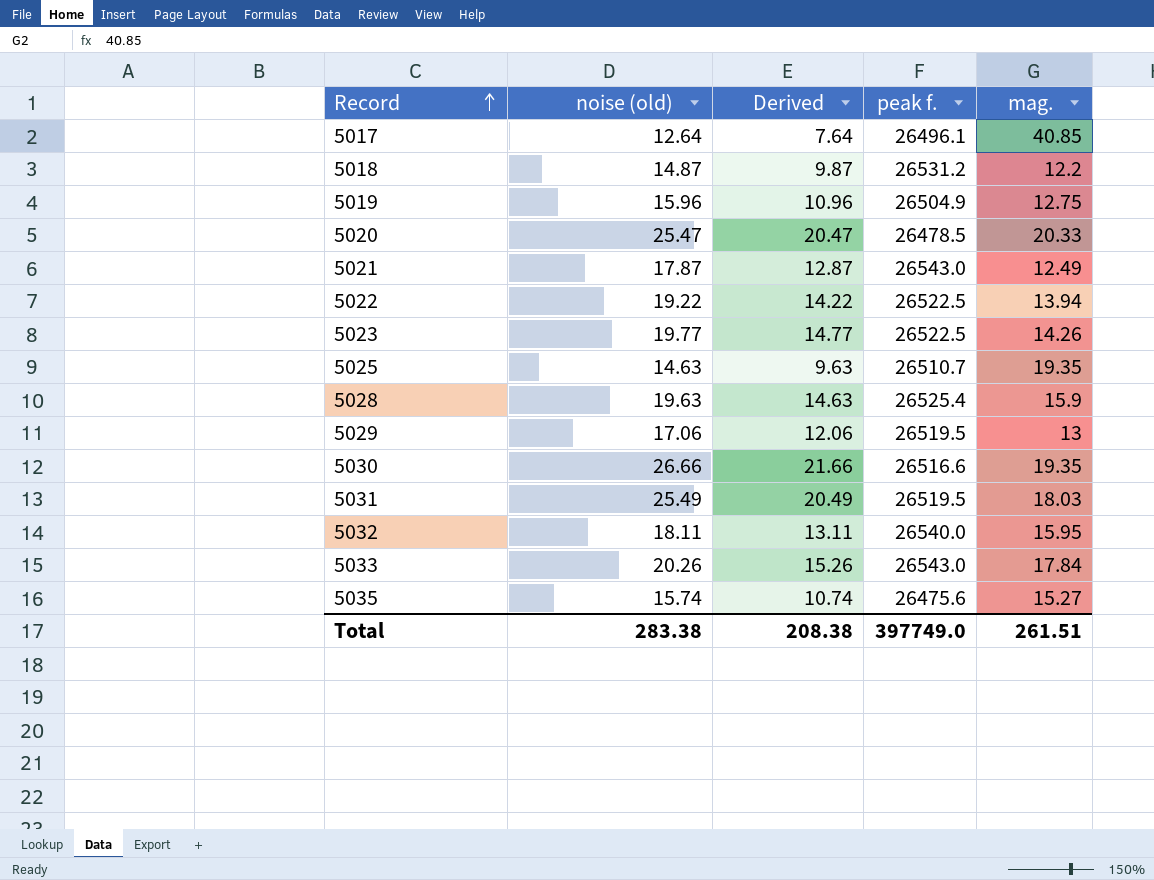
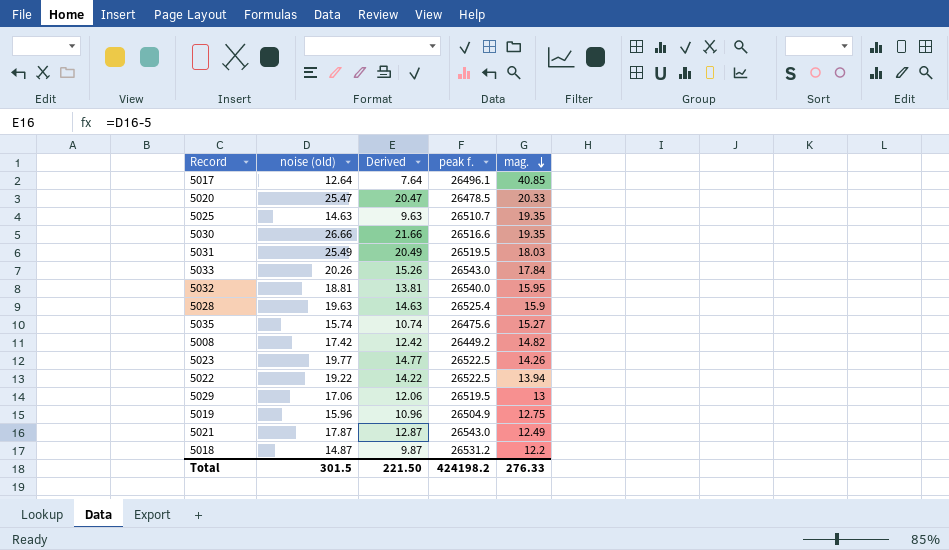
row order: Record ascending -> mag. descending
5032 | noise (old): 18.11 -> 18.81
5032 | Derived: 13.11 -> 13.81
row 5008: none -> 17.42 | 12.42 | 26449.2 | 14.82
Total | noise (old): 283.38 -> 301.5
Total | Derived: 208.38 -> 221.50
Total | peak f.: 397749.0 -> 424198.2
Total | mag.: 261.51 -> 276.33

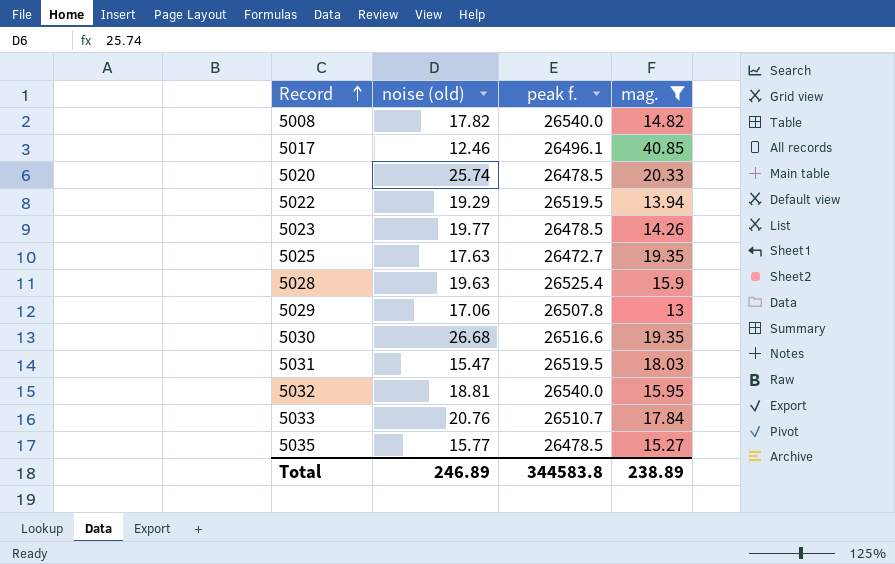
filter: none -> mag. >= 13
row order: mag. descending -> Record ascending
column Derived | formula: [noise (old)] - 5 -> none
5008 | noise (old): 17.42 -> 17.82
5008 | peak f.: 26449.2 -> 26540.0
5017 | noise (old): 12.64 -> 12.46
5020 | noise (old): 25.47 -> 25.74
5022 | noise (old): 19.22 -> 19.29
5022 | peak f.: 26522.5 -> 26519.5
5023 | peak f.: 26522.5 -> 26478.5
5025 | noise (old): 14.63 -> 17.63
5025 | peak f.: 26510.7 -> 26472.7
5029 | peak f.: 26519.5 -> 26507.8
5030 | noise (old): 26.66 -> 26.68
5031 | noise (old): 25.49 -> 15.47
5033 | noise (old): 20.26 -> 20.76
5033 | peak f.: 26543.0 -> 26510.7
5035 | noise (old): 15.74 -> 15.77
5035 | peak f.: 26475.6 -> 26478.5
Total | noise (old): 301.5 -> 246.89
Total | peak f.: 424198.2 -> 344583.8
Total | mag.: 276.33 -> 238.89

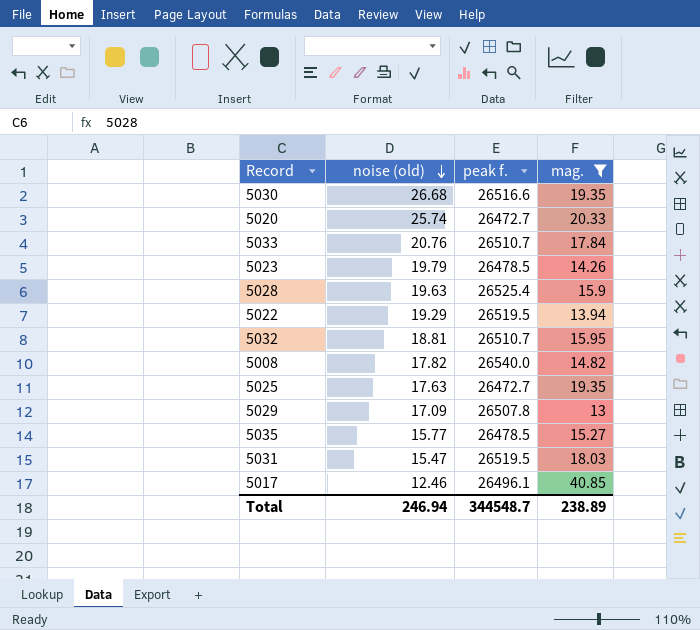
row order: Record ascending -> noise (old) descending
5020 | peak f.: 26478.5 -> 26472.7
5023 | noise (old): 19.77 -> 19.79
5032 | peak f.: 26540.0 -> 26510.7
5029 | noise (old): 17.06 -> 17.09
Total | noise (old): 246.89 -> 246.94
Total | peak f.: 344583.8 -> 344548.7

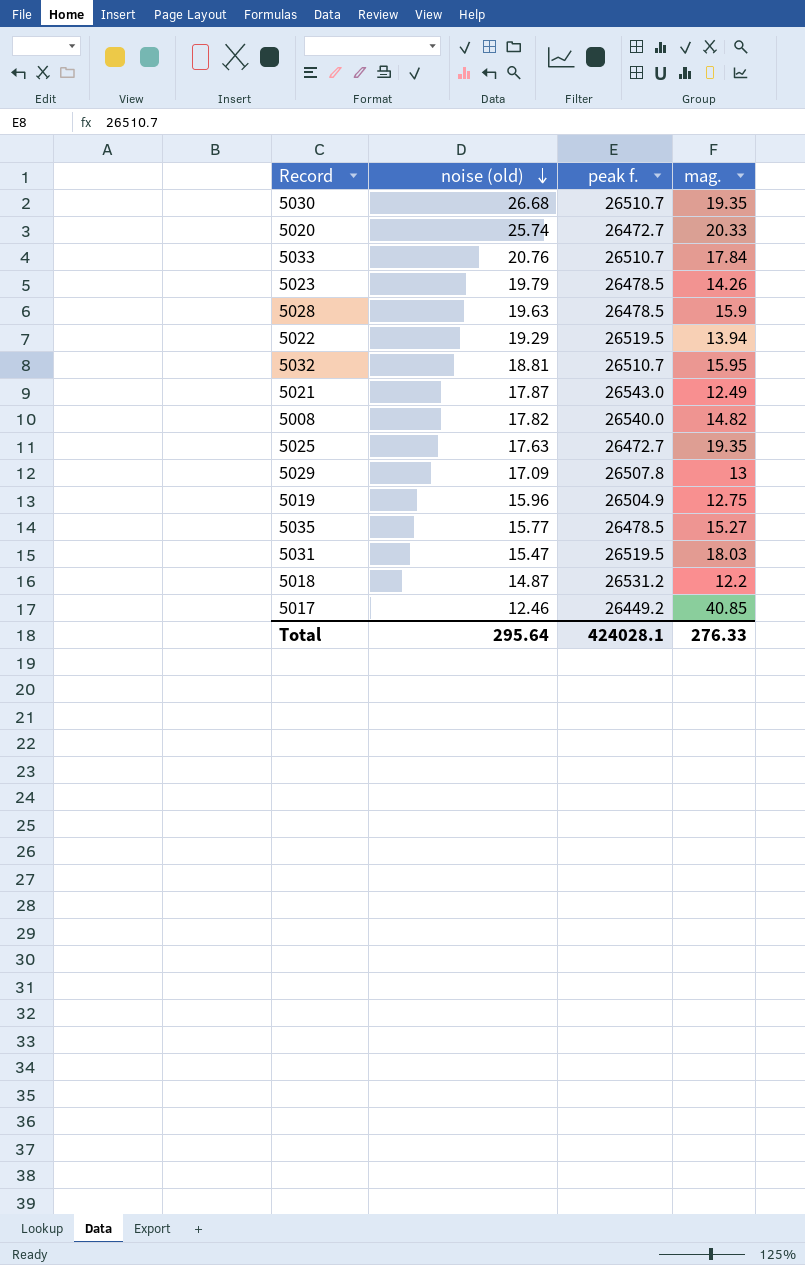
filter: mag. >= 13 -> none
5030 | peak f.: 26516.6 -> 26510.7
5028 | peak f.: 26525.4 -> 26478.5
5017 | peak f.: 26496.1 -> 26449.2
Total | noise (old): 246.94 -> 295.64
Total | peak f.: 344548.7 -> 424028.1
Total | mag.: 238.89 -> 276.33

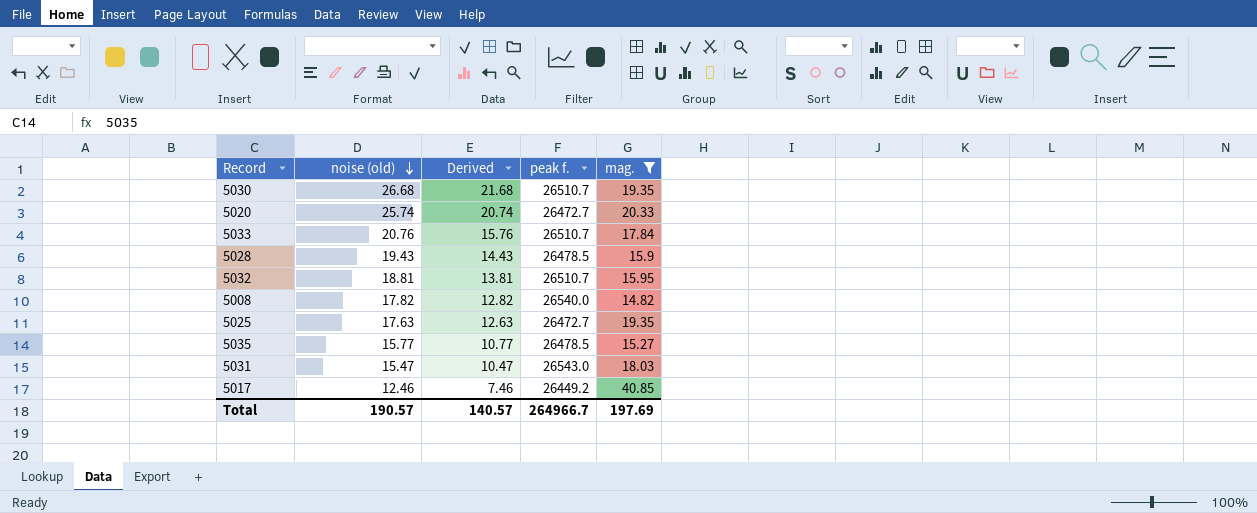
filter: none -> mag. >= 14.82
column Derived | formula: none -> [noise (old)] - 5
5028 | noise (old): 19.63 -> 19.43
5031 | peak f.: 26519.5 -> 26543.0
Total | noise (old): 295.64 -> 190.57
Total | peak f.: 424028.1 -> 264966.7
Total | mag.: 276.33 -> 197.69

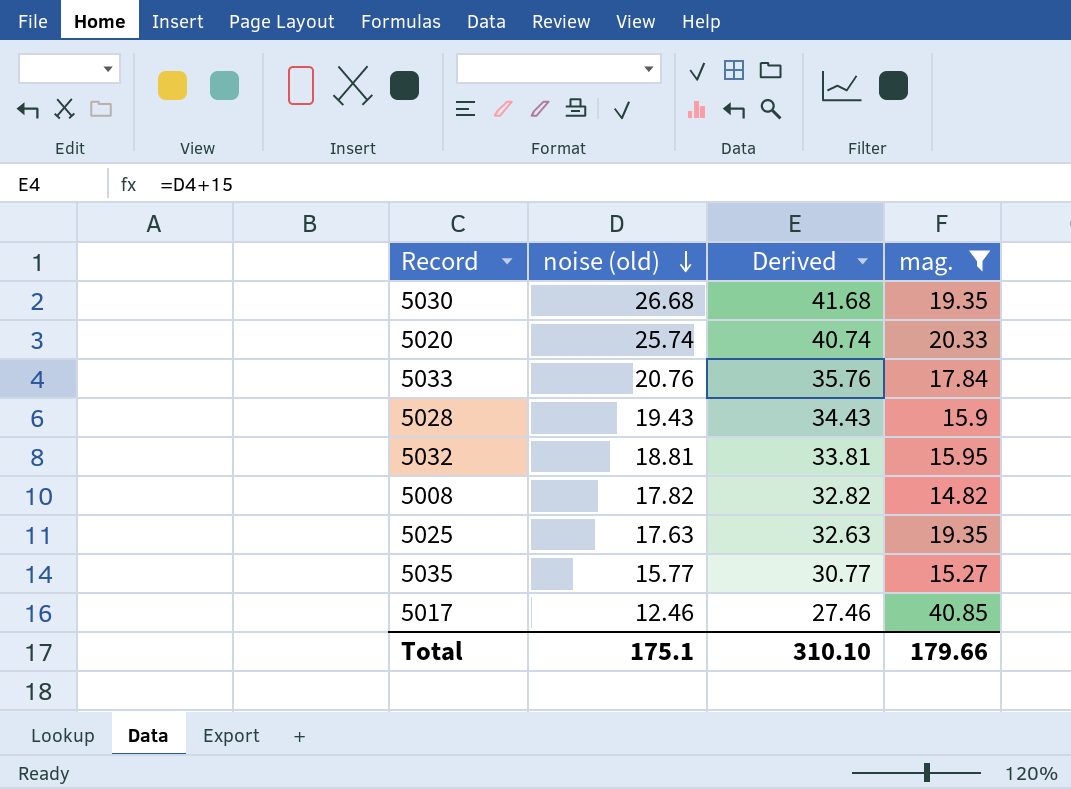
column peak f. | position: 4 -> none
column Derived | formula: [noise (old)] - 5 -> [noise (old)] + 15
row 5031: 15.47 | 10.47 | 26543.0 | 18.03 -> none
Total | noise (old): 190.57 -> 175.1
Total | Derived: 140.57 -> 310.10
Total | mag.: 197.69 -> 179.66

